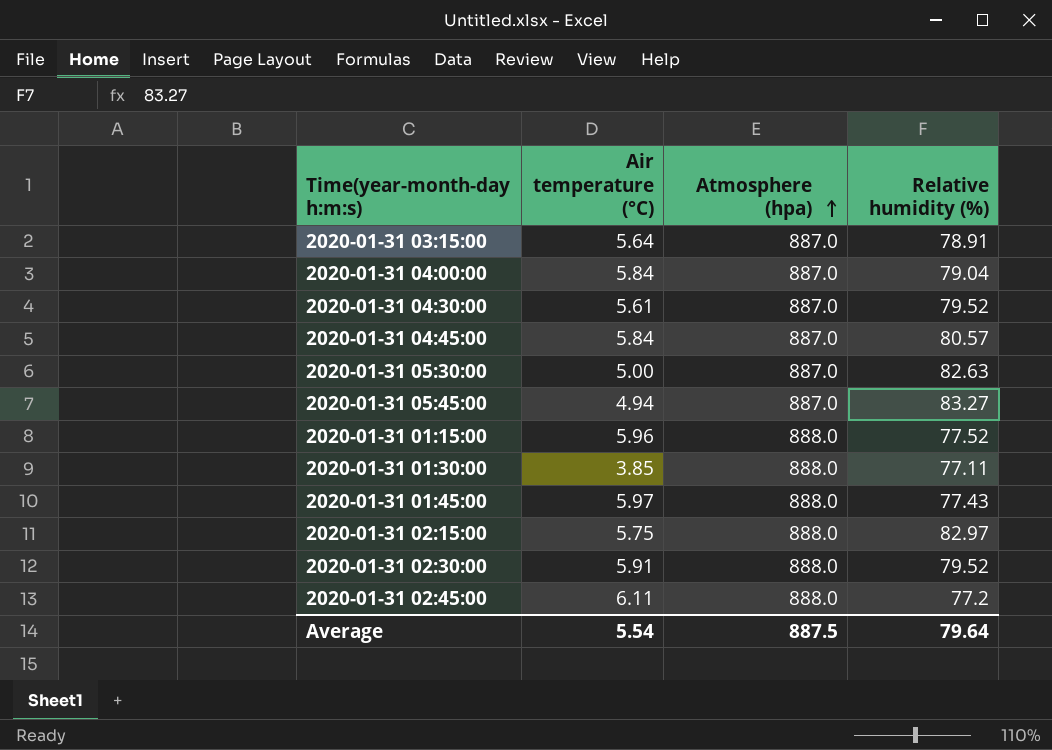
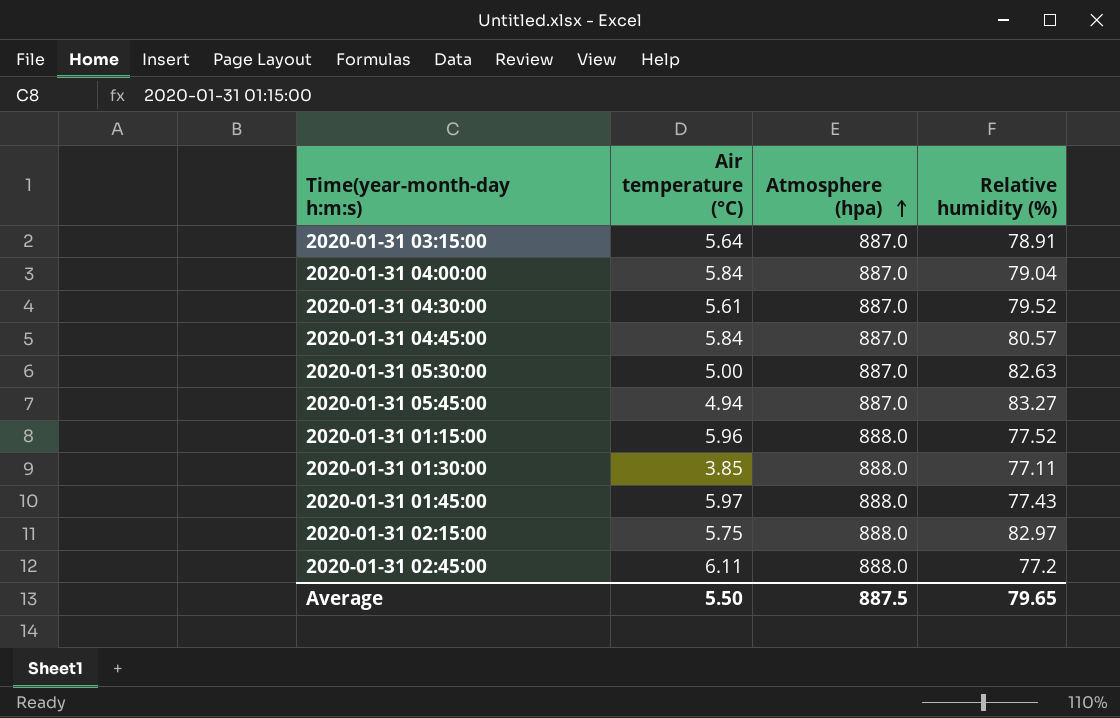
row 2020-01-31 02:30:00: 5.91 | 888.0 | 79.52 -> none
Average | Air temperature (°C): 5.54 -> 5.50
Average | Relative humidity (%): 79.64 -> 79.65

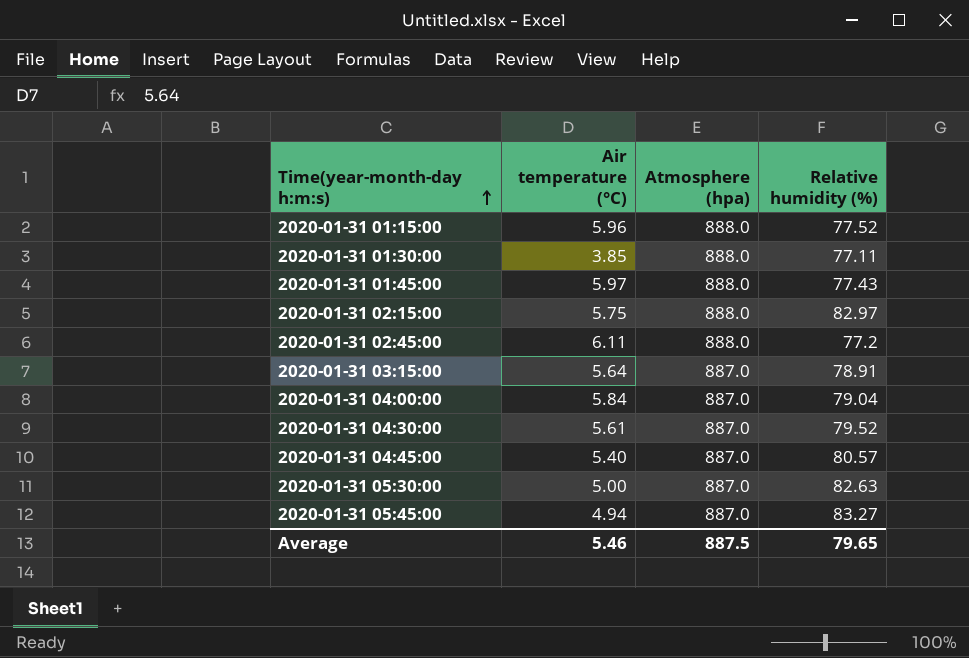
row order: Atmosphere (hpa) ascending -> Time(year-month-day h:m:s) ascending
2020-01-31 04:45:00 | Air temperature (°C): 5.84 -> 5.40
Average | Air temperature (°C): 5.50 -> 5.46

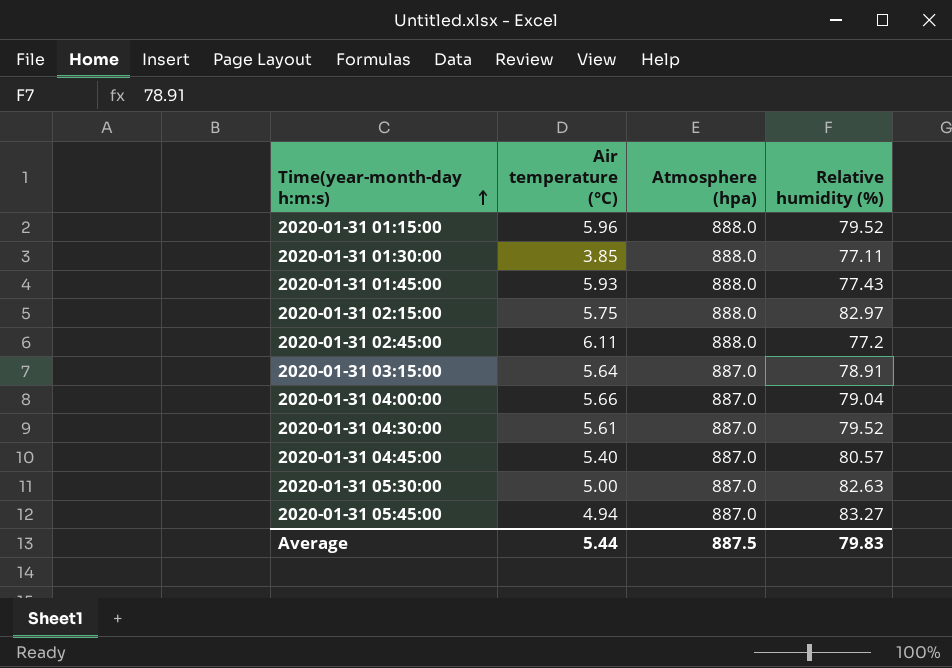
2020-01-31 01:15:00 | Relative humidity (%): 77.52 -> 79.52
2020-01-31 01:45:00 | Air temperature (°C): 5.97 -> 5.93
2020-01-31 04:00:00 | Air temperature (°C): 5.84 -> 5.66
Average | Air temperature (°C): 5.46 -> 5.44
Average | Relative humidity (%): 79.65 -> 79.83

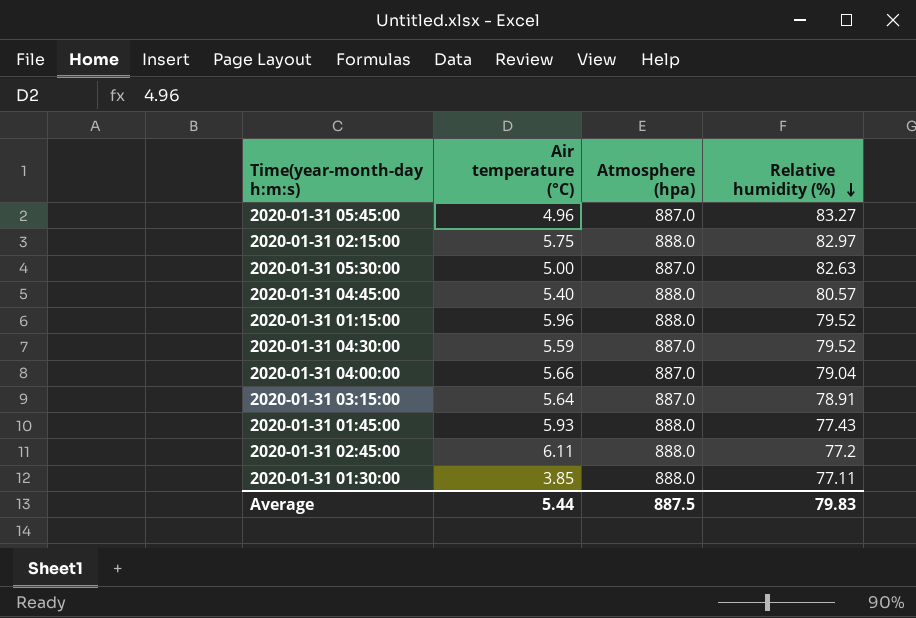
row order: Time(year-month-day h:m:s) ascending -> Relative humidity (%) descending
2020-01-31 05:45:00 | Air temperature (°C): 4.94 -> 4.96
2020-01-31 04:45:00 | Atmosphere (hpa): 887.0 -> 888.0
2020-01-31 04:30:00 | Air temperature (°C): 5.61 -> 5.59

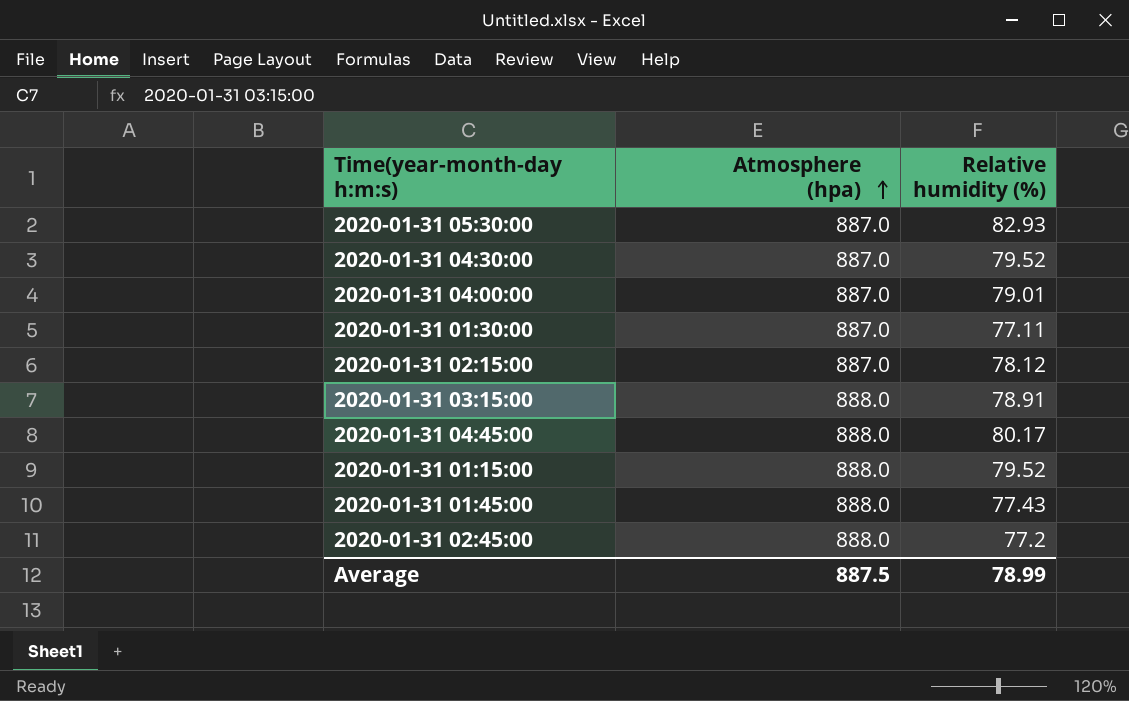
row order: Relative humidity (%) descending -> Atmosphere (hpa) ascending
column Air temperature (°C) | position: 2 -> none
row 2020-01-31 05:45:00: 4.96 | 887.0 | 83.27 -> none
2020-01-31 05:30:00 | Relative humidity (%): 82.63 -> 82.93
2020-01-31 04:00:00 | Relative humidity (%): 79.04 -> 79.01
2020-01-31 01:30:00 | Atmosphere (hpa): 888.0 -> 887.0
2020-01-31 02:15:00 | Atmosphere (hpa): 888.0 -> 887.0
2020-01-31 02:15:00 | Relative humidity (%): 82.97 -> 78.12
2020-01-31 03:15:00 | Atmosphere (hpa): 887.0 -> 888.0
2020-01-31 04:45:00 | Relative humidity (%): 80.57 -> 80.17
Average | Relative humidity (%): 79.83 -> 78.99

